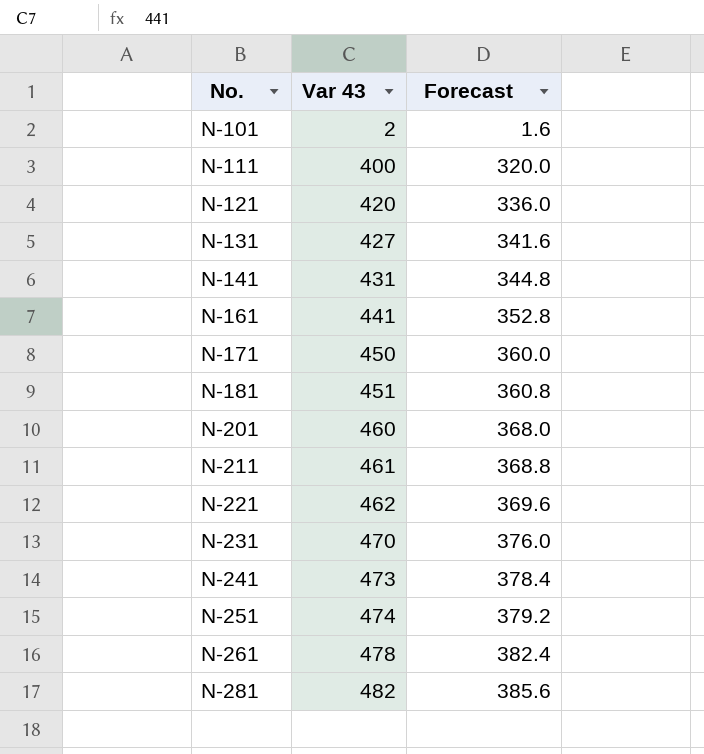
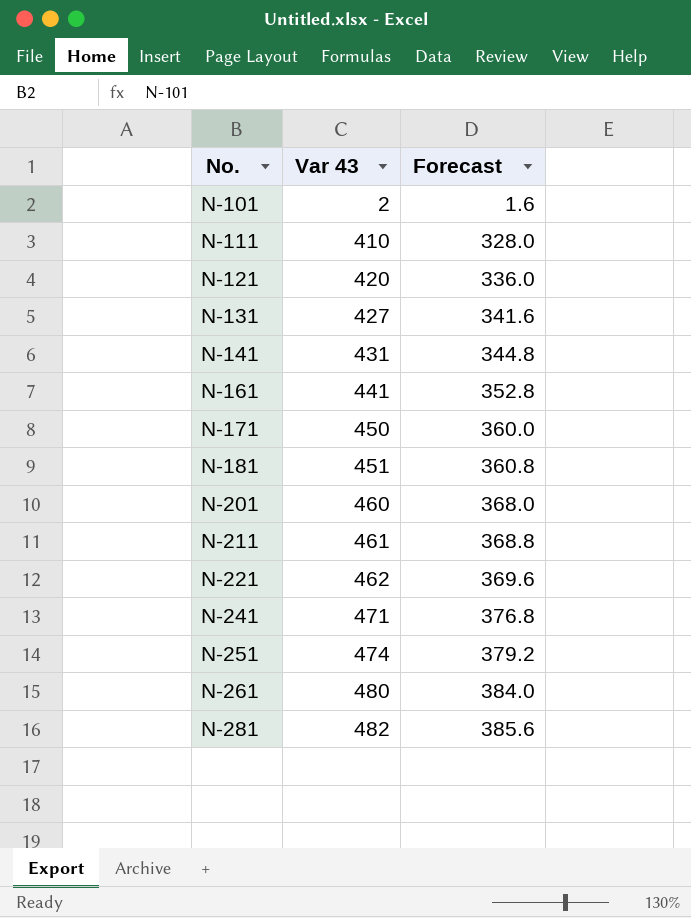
row N-231: 470 | 376.0 -> none
N-111 | Var 43: 400 -> 410
N-111 | Forecast: 320.0 -> 328.0
N-241 | Var 43: 473 -> 471
N-241 | Forecast: 378.4 -> 376.8
N-261 | Var 43: 478 -> 480
N-261 | Forecast: 382.4 -> 384.0

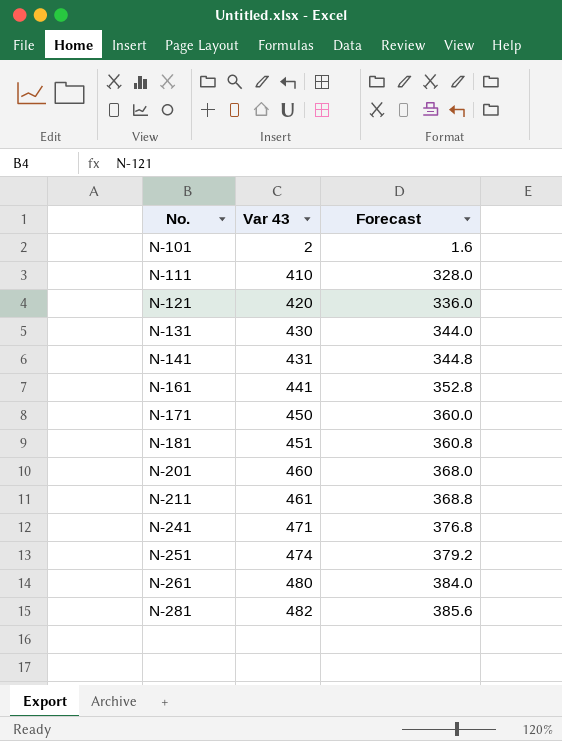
row N-221: 462 | 369.6 -> none
N-131 | Var 43: 427 -> 430
N-131 | Forecast: 341.6 -> 344.0

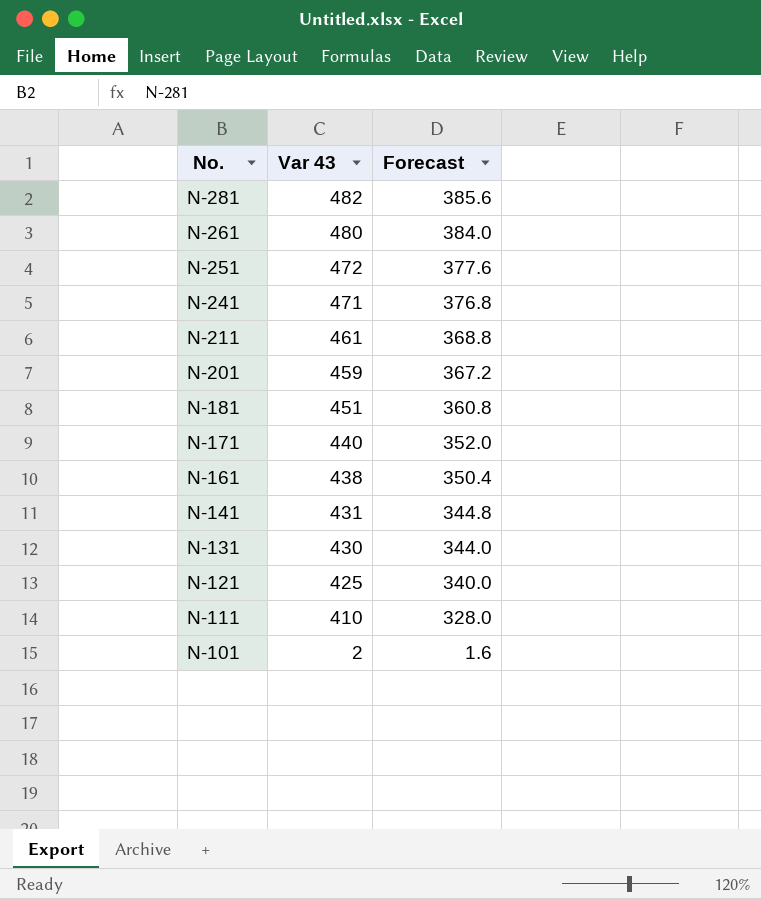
row order: No. ascending -> No. descending
N-251 | Var 43: 474 -> 472
N-251 | Forecast: 379.2 -> 377.6
N-201 | Var 43: 460 -> 459
N-201 | Forecast: 368.0 -> 367.2
N-171 | Var 43: 450 -> 440
N-171 | Forecast: 360.0 -> 352.0
N-161 | Var 43: 441 -> 438
N-161 | Forecast: 352.8 -> 350.4
N-121 | Var 43: 420 -> 425
N-121 | Forecast: 336.0 -> 340.0

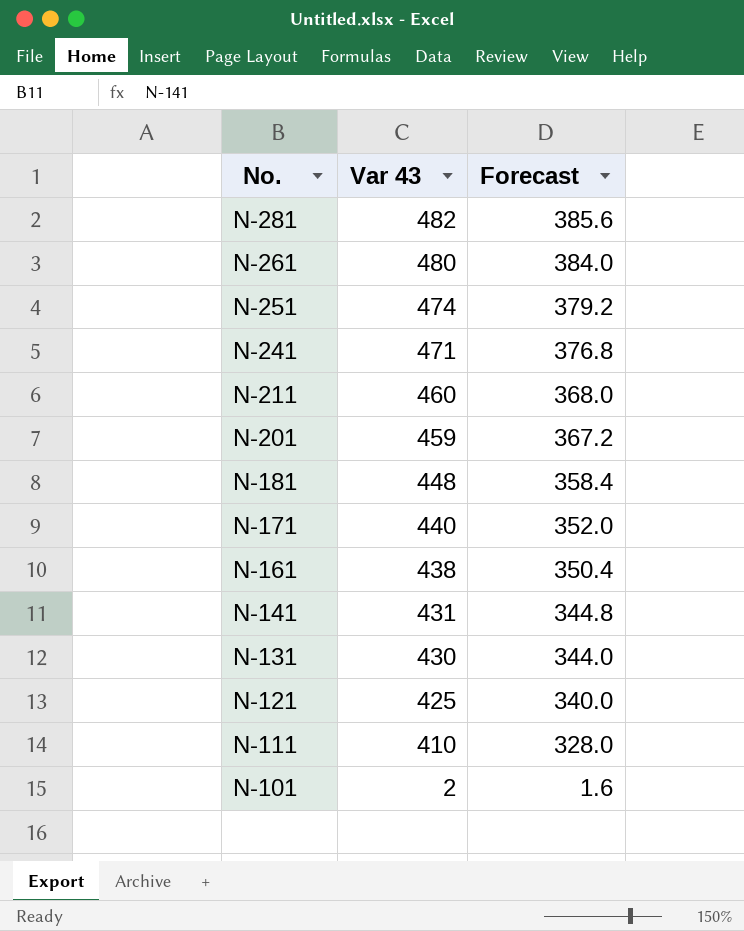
N-251 | Var 43: 472 -> 474
N-251 | Forecast: 377.6 -> 379.2
N-211 | Var 43: 461 -> 460
N-211 | Forecast: 368.8 -> 368.0
N-181 | Var 43: 451 -> 448
N-181 | Forecast: 360.8 -> 358.4

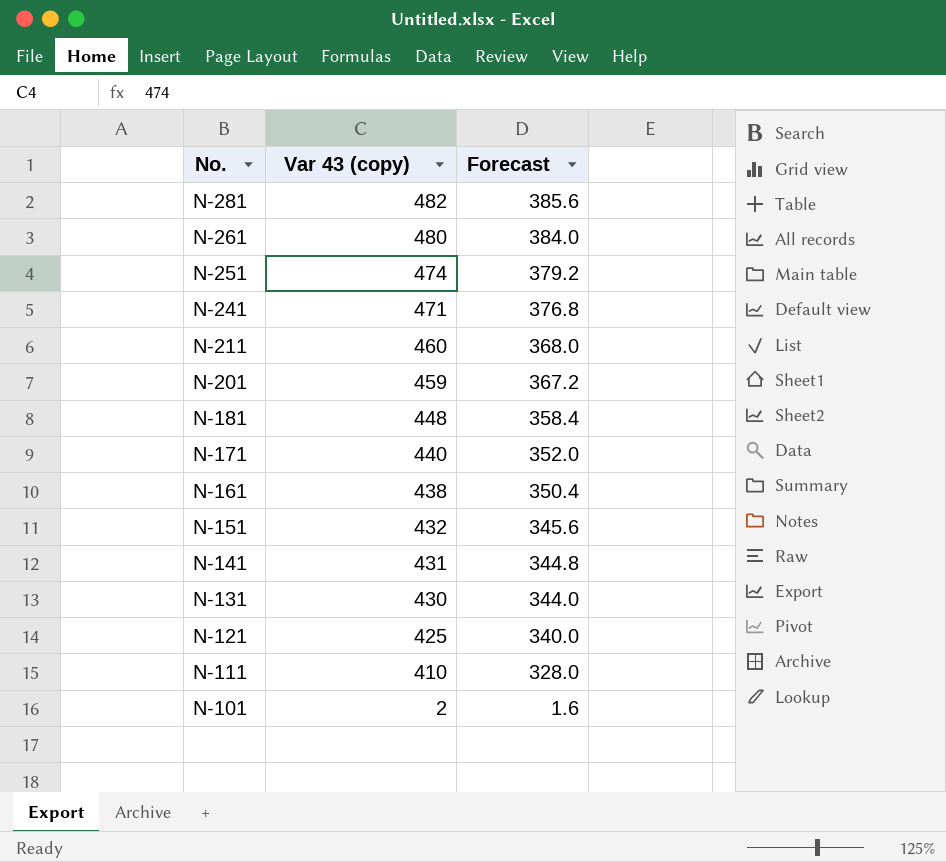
column name: Var 43 -> Var 43 (copy)
row N-151: none -> 432 | 345.6

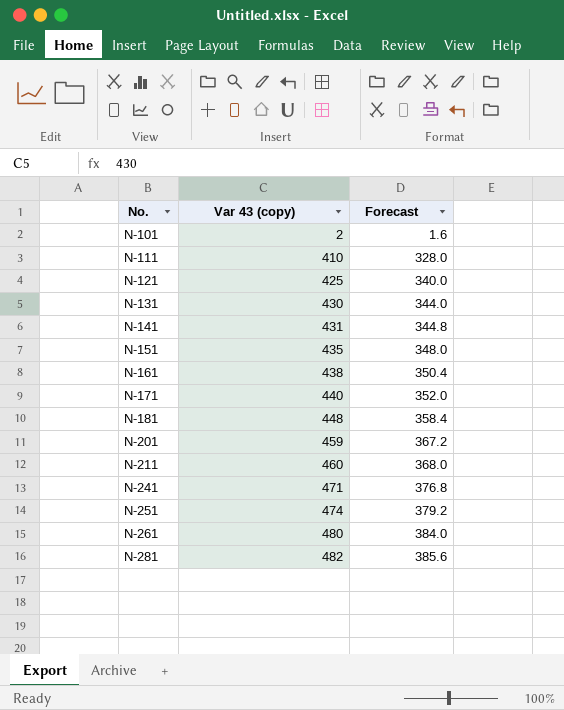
row order: No. descending -> No. ascending
N-151 | Var 43 (copy): 432 -> 435
N-151 | Forecast: 345.6 -> 348.0

